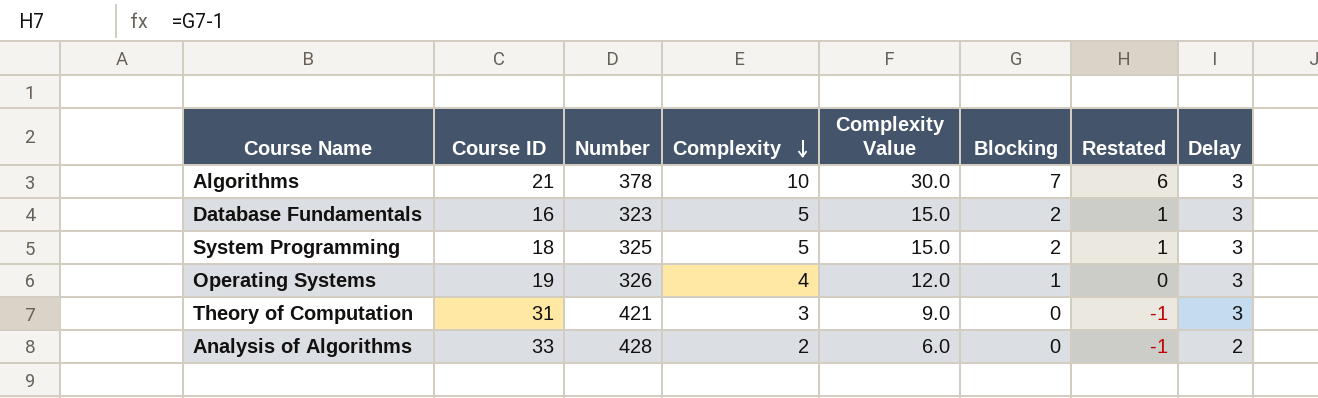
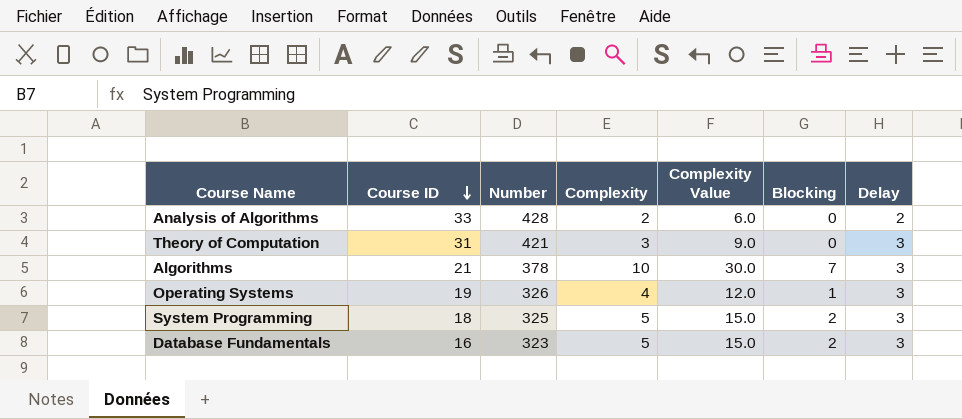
row order: Complexity descending -> Course ID descending
column Restated | formula: [Blocking] - 1 -> none

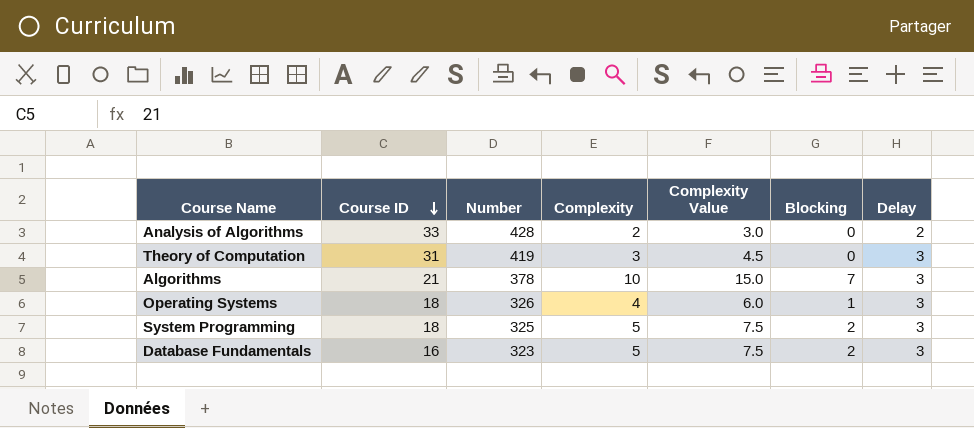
column Complexity Value | formula: [Complexity] * 3 -> [Complexity] * 1.5
Theory of Computation | Number: 421 -> 419
Operating Systems | Course ID: 19 -> 18

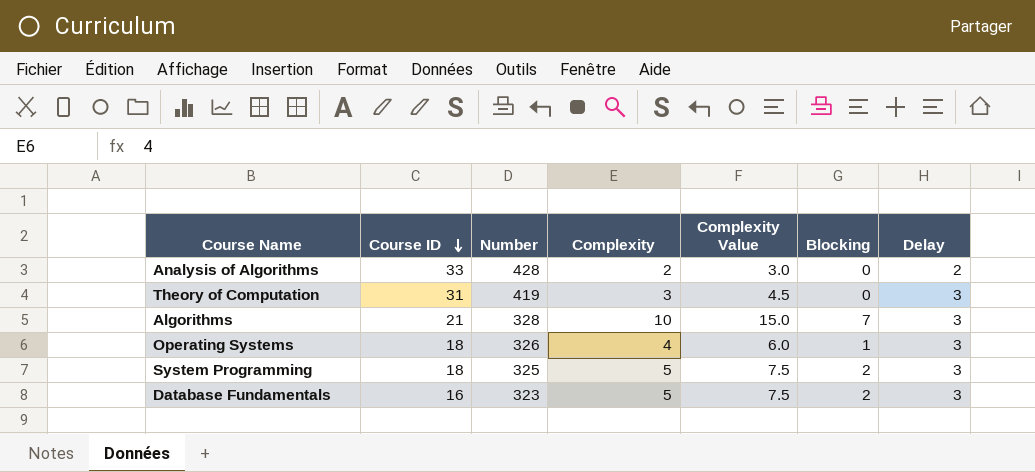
Algorithms | Number: 378 -> 328

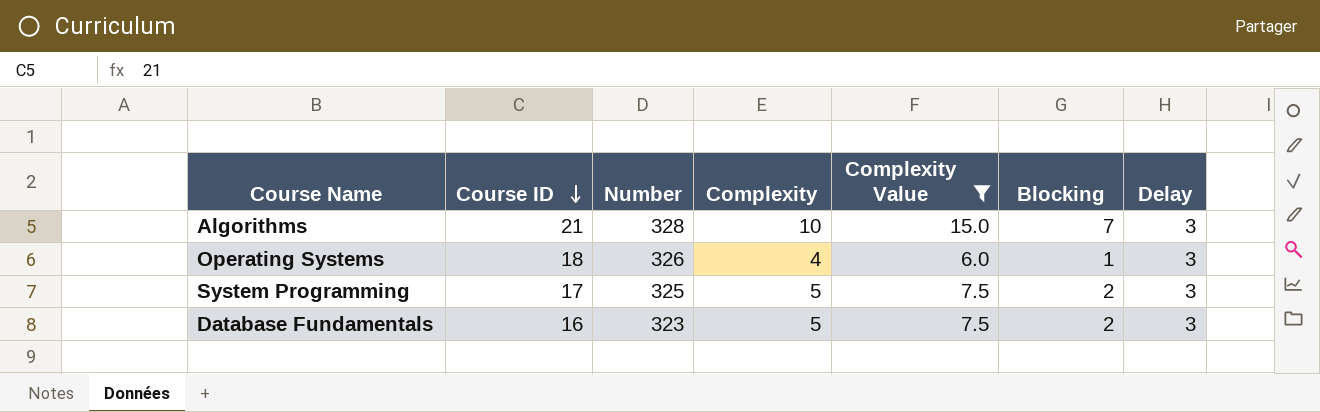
filter: none -> Complexity Value >= 6.0
System Programming | Course ID: 18 -> 17

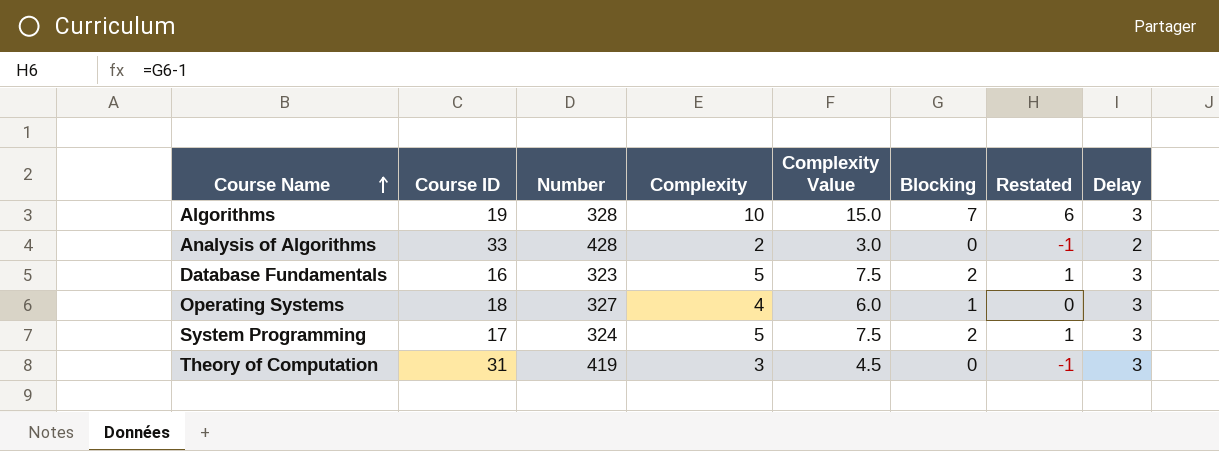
filter: Complexity Value >= 6.0 -> none
row order: Course ID descending -> Course Name ascending
column Restated | formula: none -> [Blocking] - 1
Algorithms | Course ID: 21 -> 19
Operating Systems | Number: 326 -> 327
System Programming | Number: 325 -> 324

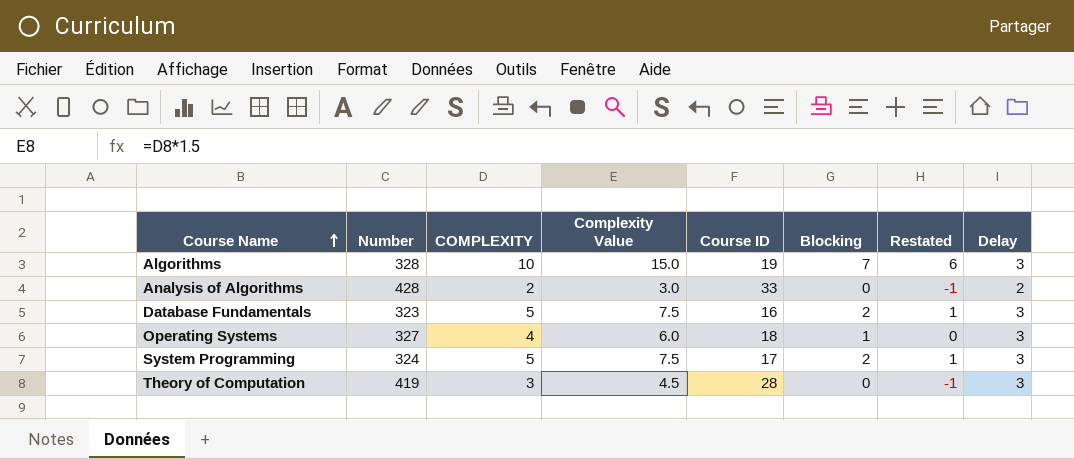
column name: Complexity -> COMPLEXITY
column Course ID | position: 2 -> 5
Theory of Computation | Course ID: 31 -> 28

